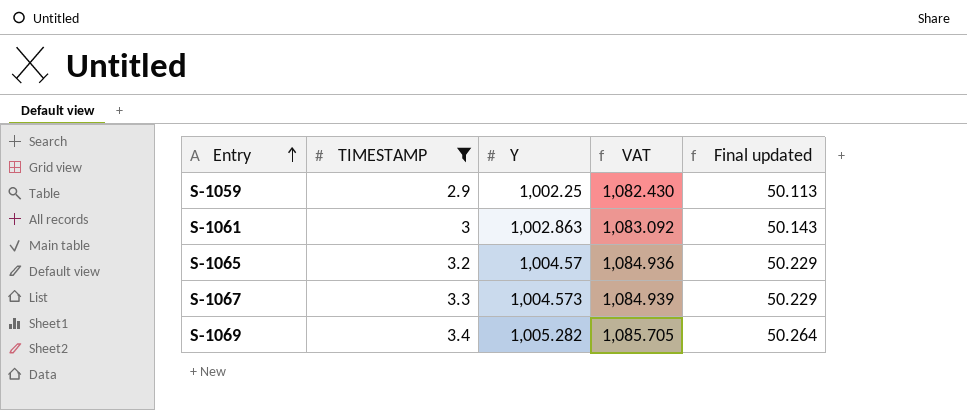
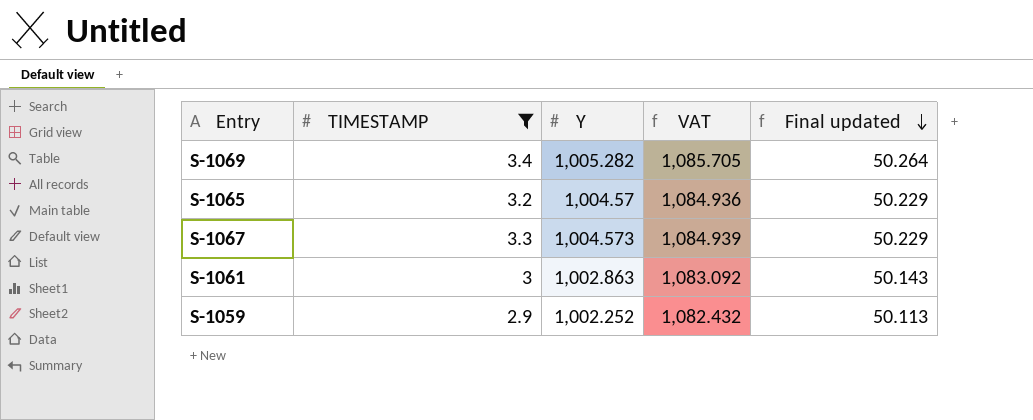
row order: Entry ascending -> Final updated descending
S-1059 | Y: 1,002.25 -> 1,002.252
S-1059 | VAT: 1,082.430 -> 1,082.432

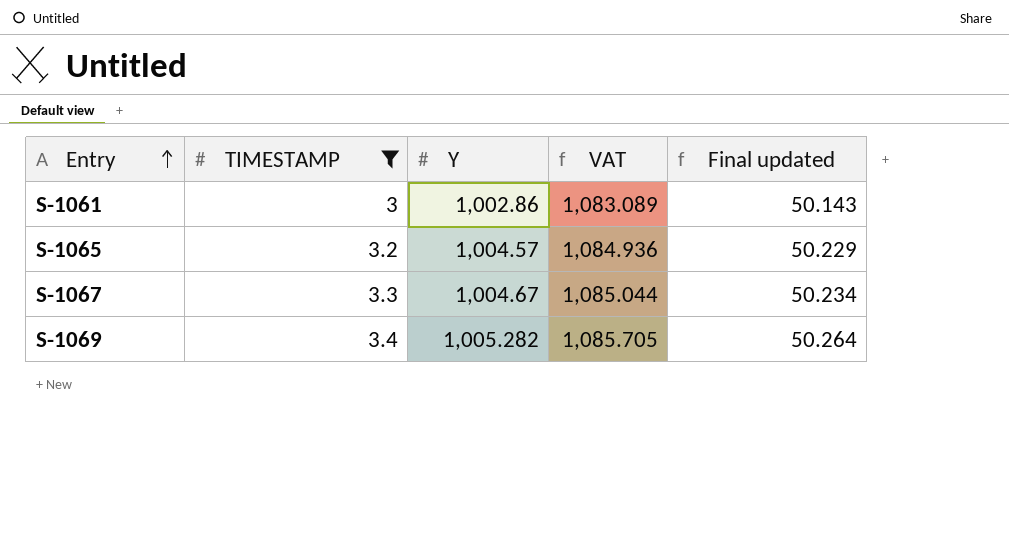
row order: Final updated descending -> Entry ascending
row S-1059: 2.9 | 1,002.252 | 1,082.432 | 50.113 -> none
S-1061 | Y: 1,002.863 -> 1,002.86
S-1061 | VAT: 1,083.092 -> 1,083.089
S-1067 | Y: 1,004.573 -> 1,004.67
S-1067 | VAT: 1,084.939 -> 1,085.044
S-1067 | Final updated: 50.229 -> 50.234

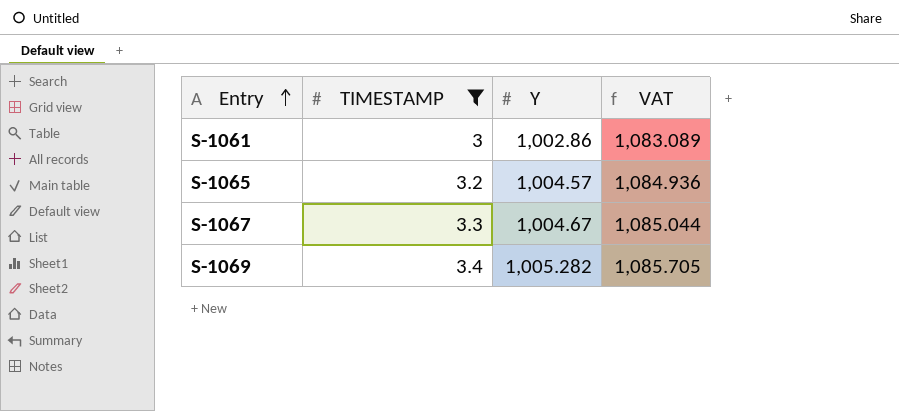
column Final updated | formula: [Y] * 0.05 -> none

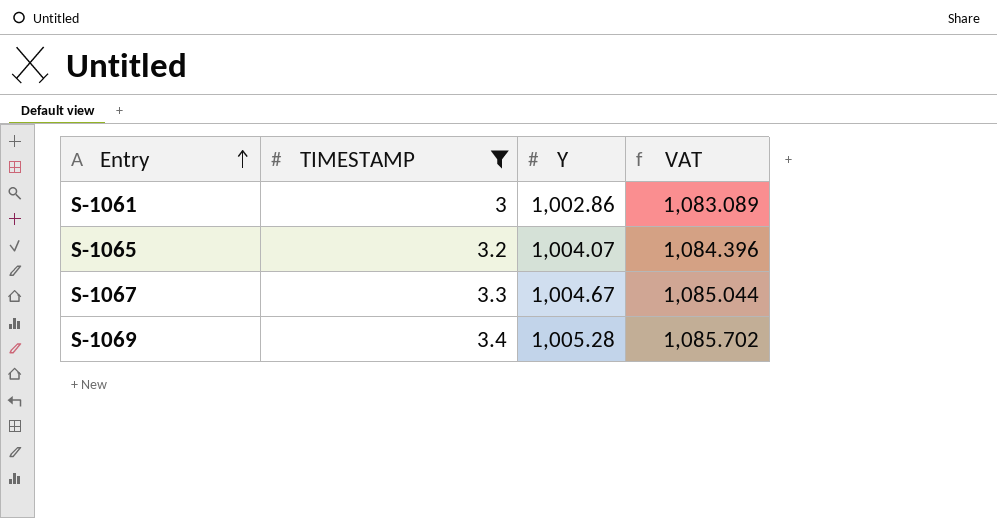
S-1065 | Y: 1,004.57 -> 1,004.07
S-1065 | VAT: 1,084.936 -> 1,084.396
S-1069 | Y: 1,005.282 -> 1,005.28
S-1069 | VAT: 1,085.705 -> 1,085.702

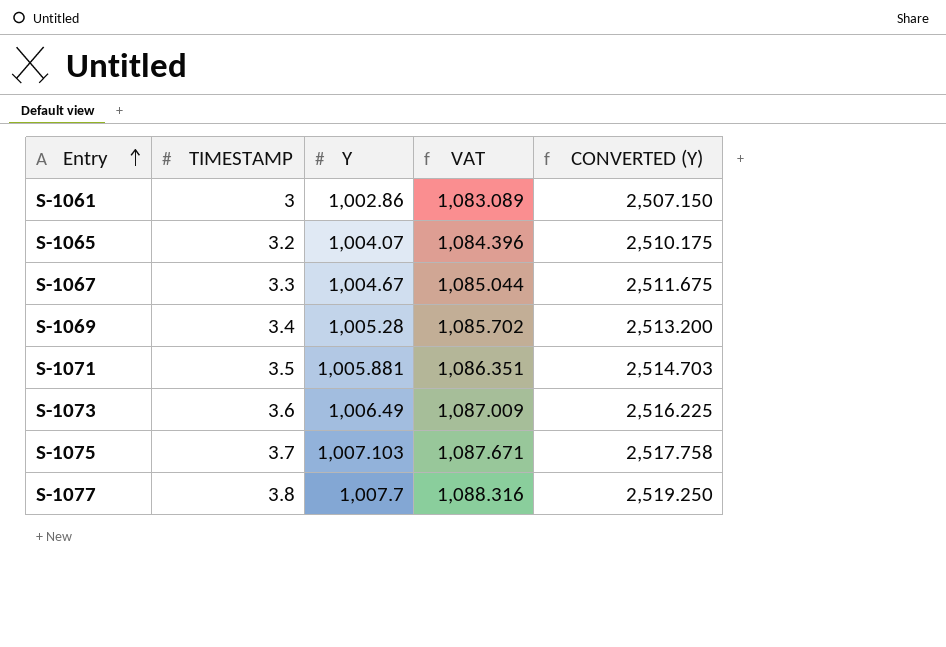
filter: TIMESTAMP <= 3.4 -> none
column CONVERTED (Y) | formula: none -> [Y] * 2.5

